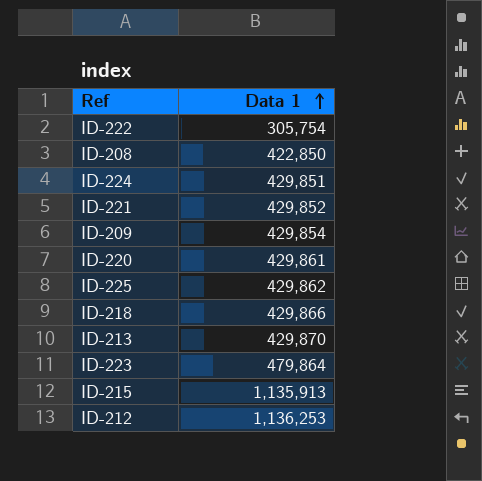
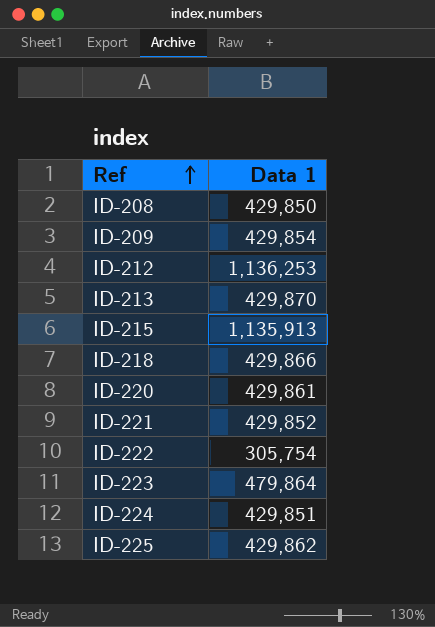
row order: Data 1 ascending -> Ref ascending
ID-208 | Data 1: 422,850 -> 429,850

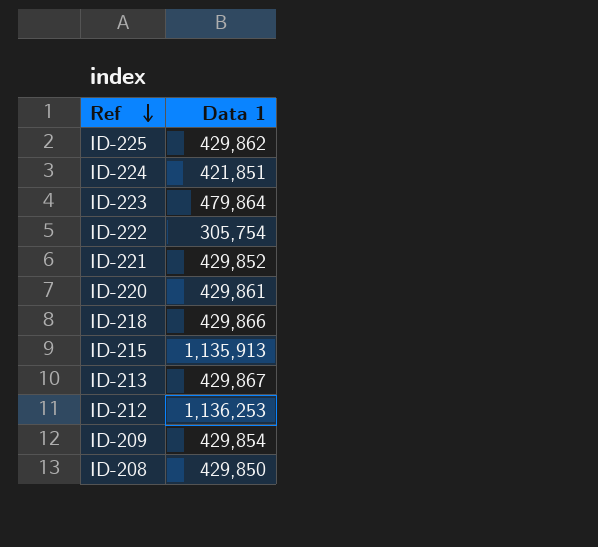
row order: Ref ascending -> Ref descending
ID-224 | Data 1: 429,851 -> 421,851
ID-213 | Data 1: 429,870 -> 429,867

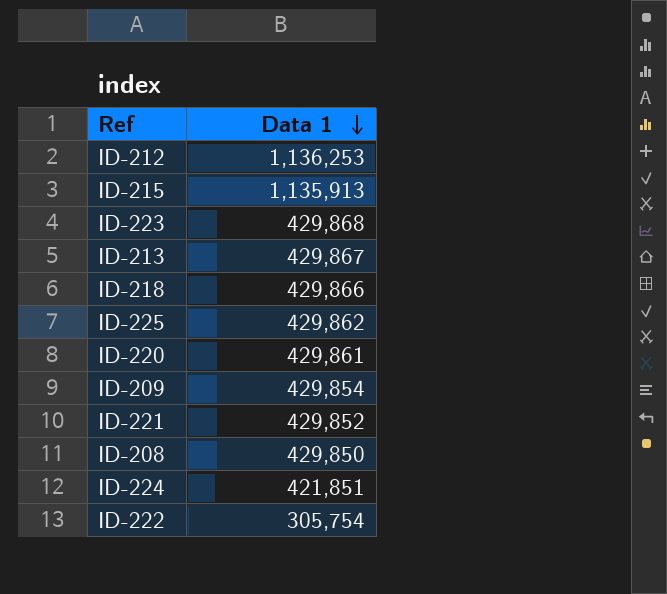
row order: Ref descending -> Data 1 descending
ID-223 | Data 1: 479,864 -> 429,868

